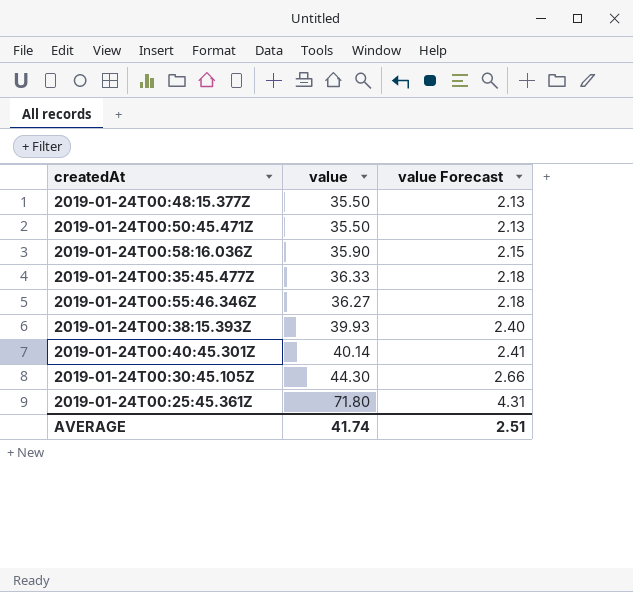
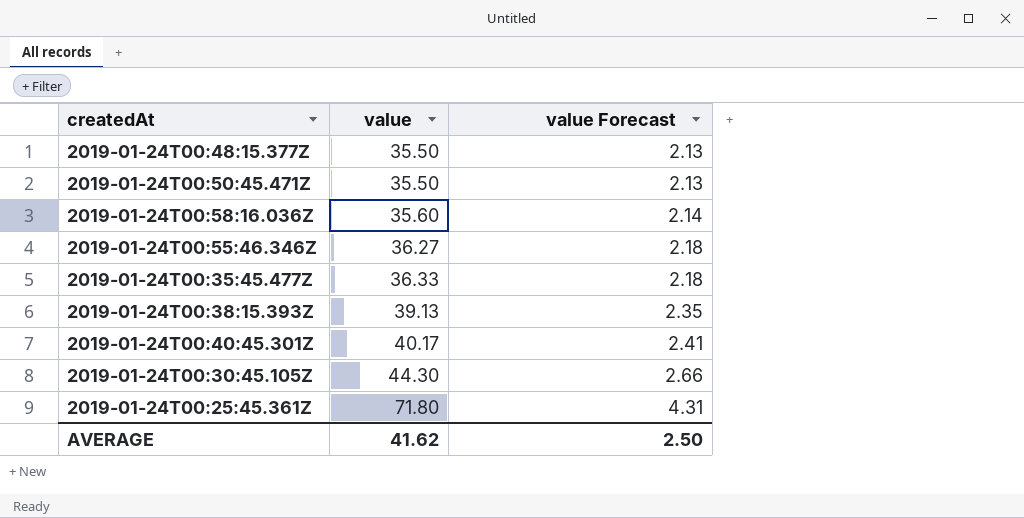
row order: value Forecast ascending -> value ascending
2019-01-24T00:58:16.036Z | value: 35.90 -> 35.60
2019-01-24T00:58:16.036Z | value Forecast: 2.15 -> 2.14
2019-01-24T00:38:15.393Z | value: 39.93 -> 39.13
2019-01-24T00:38:15.393Z | value Forecast: 2.40 -> 2.35
2019-01-24T00:40:45.301Z | value: 40.14 -> 40.17
AVERAGE | value: 41.74 -> 41.62
AVERAGE | value Forecast: 2.51 -> 2.50

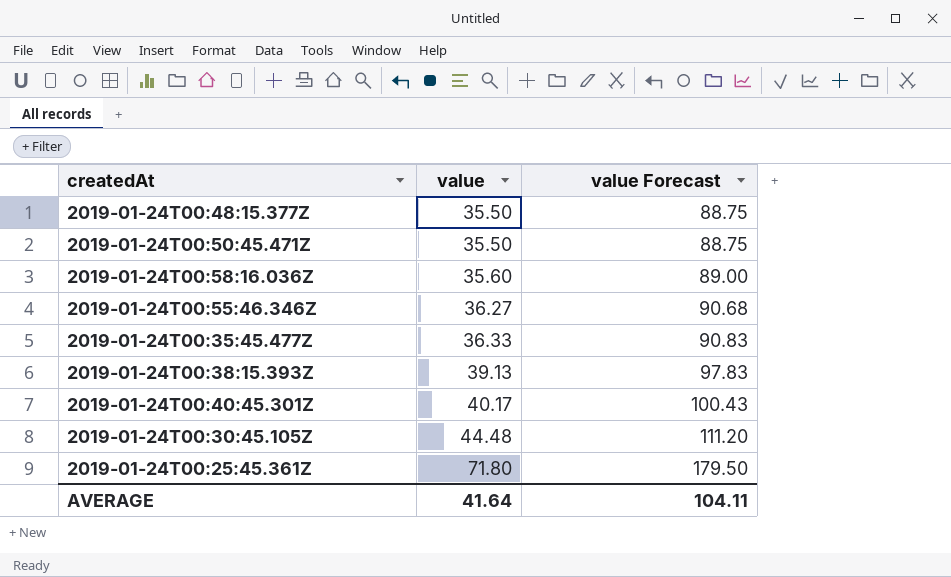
column value Forecast | formula: [value] * 0.06 -> [value] * 2.5
2019-01-24T00:30:45.105Z | value: 44.30 -> 44.48
AVERAGE | value: 41.62 -> 41.64
AVERAGE | value Forecast: 2.50 -> 104.11

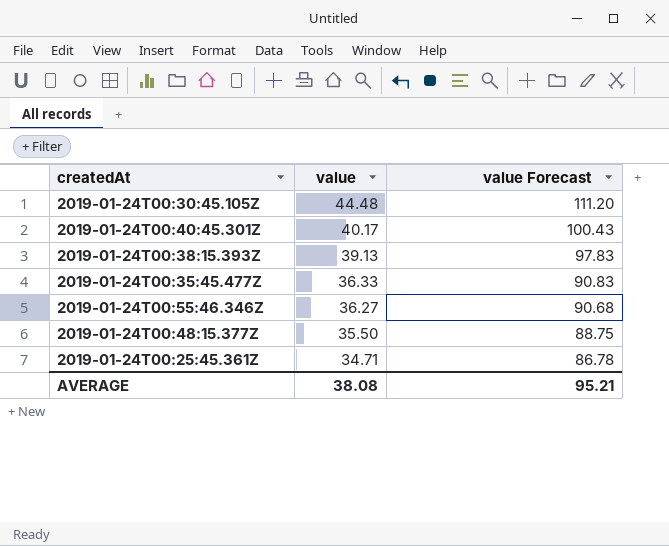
row order: value ascending -> value descending
row 2019-01-24T00:50:45.471Z: 35.50 | 88.75 -> none
row 2019-01-24T00:58:16.036Z: 35.60 | 89.00 -> none
2019-01-24T00:25:45.361Z | value: 71.80 -> 34.71
2019-01-24T00:25:45.361Z | value Forecast: 179.50 -> 86.78
AVERAGE | value: 41.64 -> 38.08
AVERAGE | value Forecast: 104.11 -> 95.21

